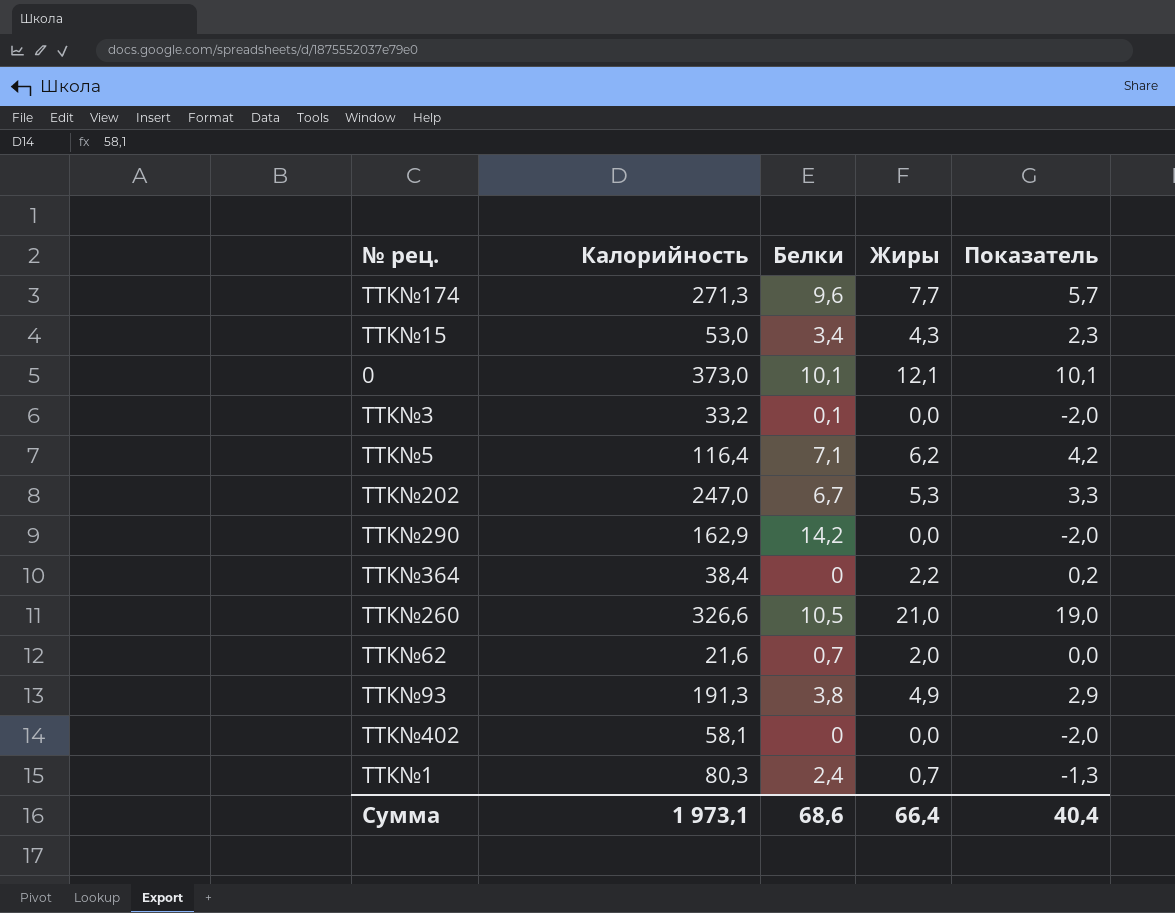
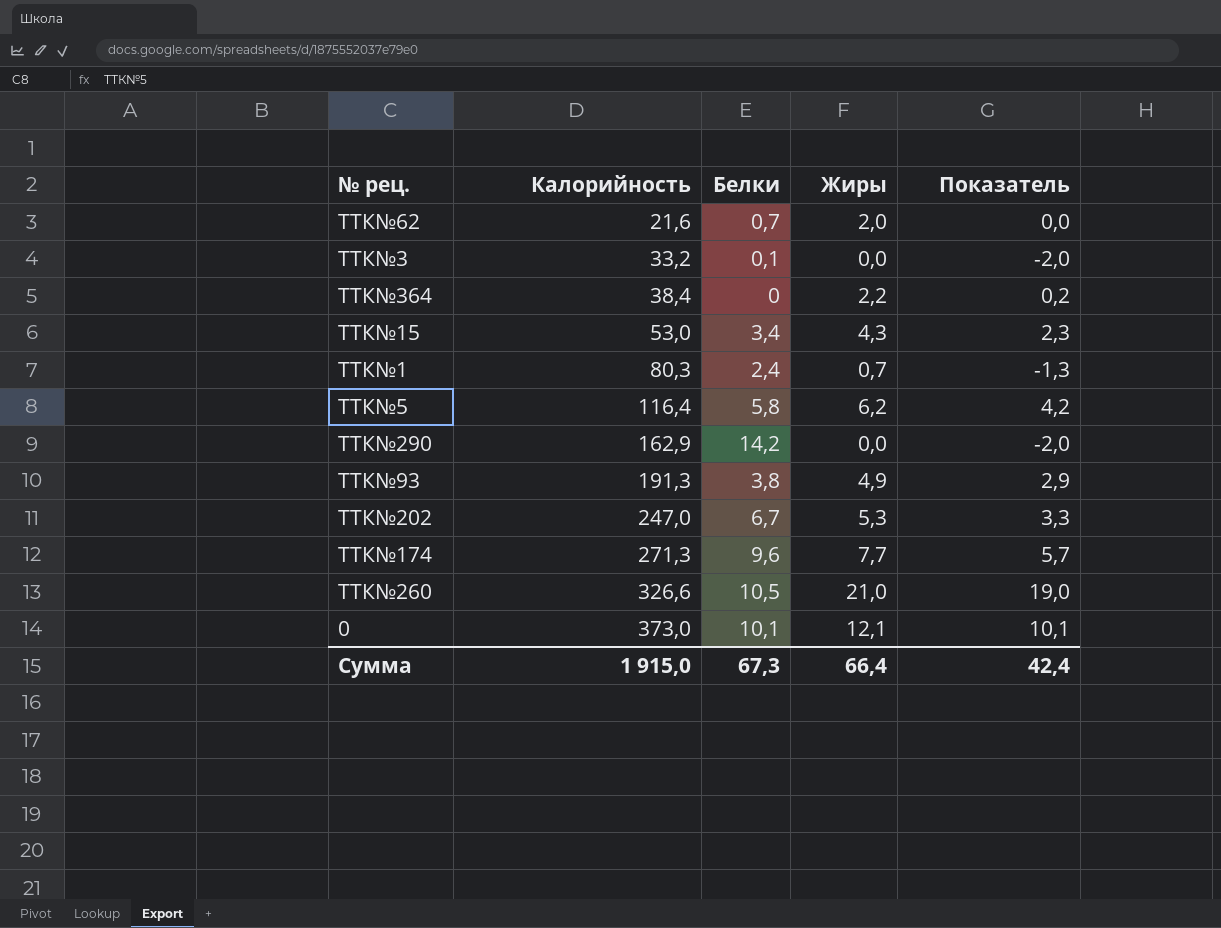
row order: none -> Калорийность ascending
row ТТК№402: 58,1 | 0 | 0,0 | -2,0 -> none
ТТК№5 | Белки: 7,1 -> 5,8
Сумма | Калорийность: 1 973,1 -> 1 915,0
Сумма | Белки: 68,6 -> 67,3
Сумма | Показатель: 40,4 -> 42,4

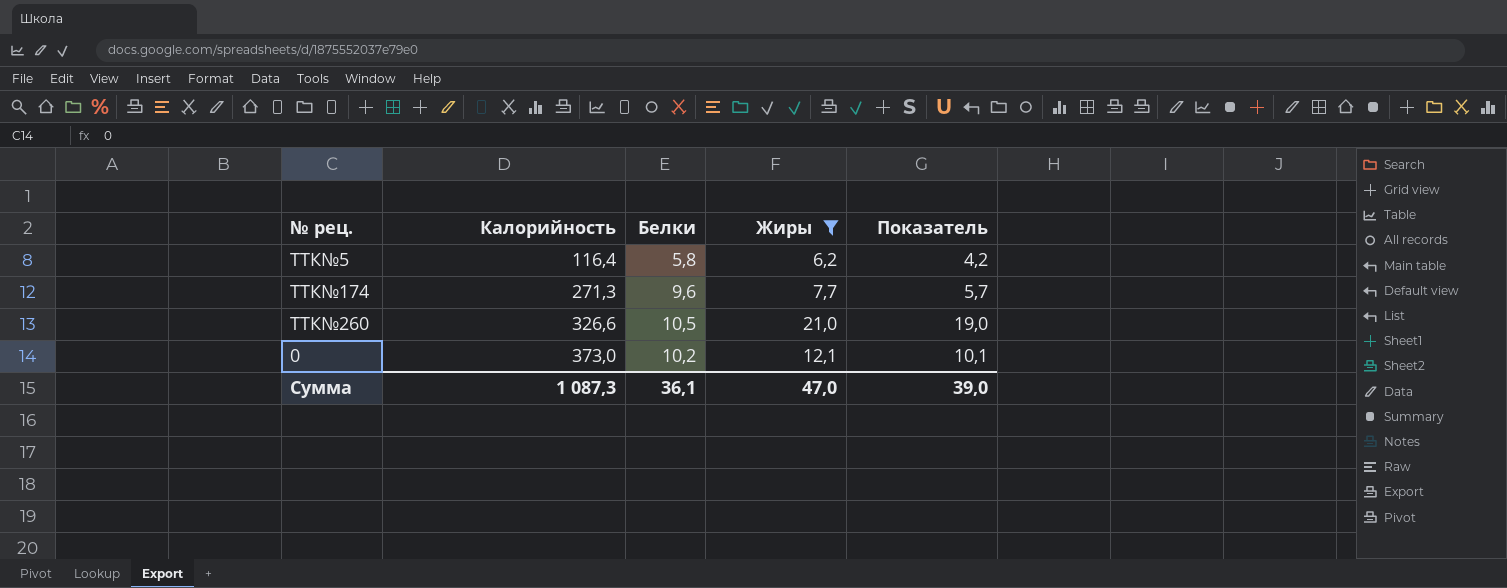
filter: none -> Жиры >= 6,2
0 | Белки: 10,1 -> 10,2
Сумма | Калорийность: 1 915,0 -> 1 087,3
Сумма | Белки: 67,3 -> 36,1
Сумма | Жиры: 66,4 -> 47,0
Сумма | Показатель: 42,4 -> 39,0

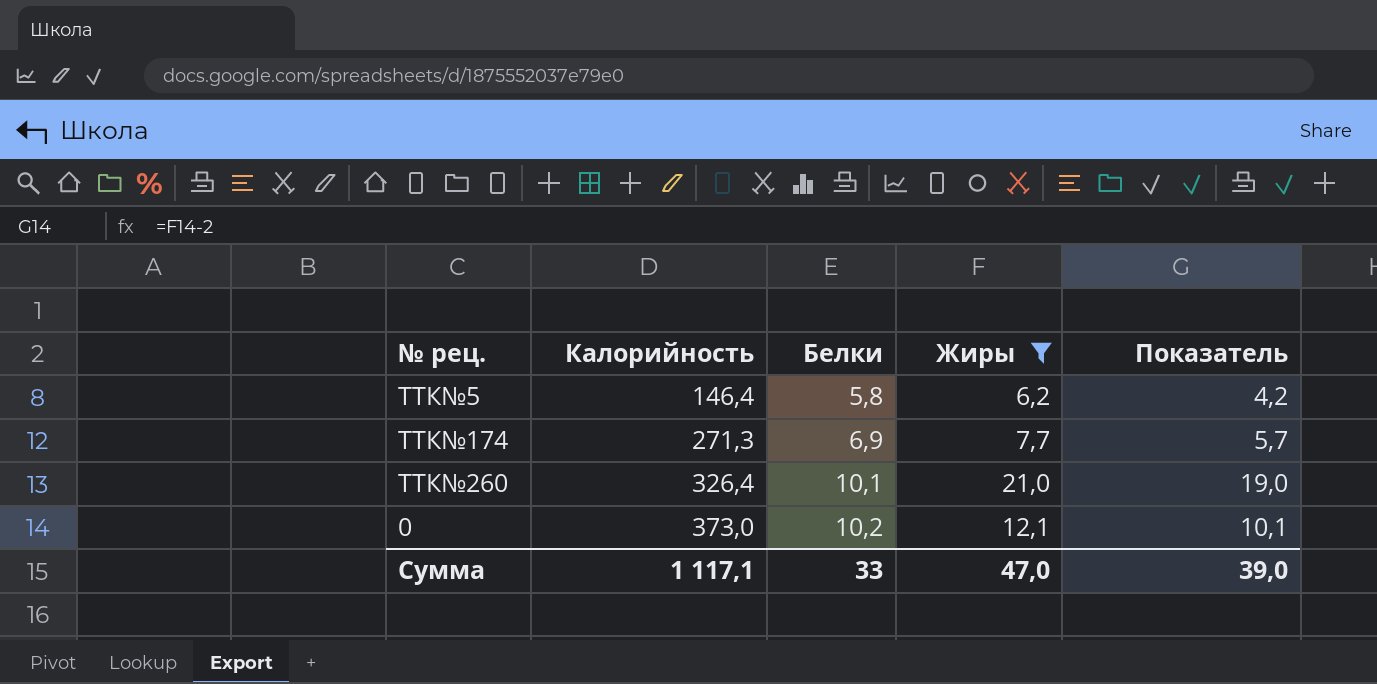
ТТК№5 | Калорийность: 116,4 -> 146,4
ТТК№174 | Белки: 9,6 -> 6,9
ТТК№260 | Калорийность: 326,6 -> 326,4
ТТК№260 | Белки: 10,5 -> 10,1
Сумма | Калорийность: 1 087,3 -> 1 117,1
Сумма | Белки: 36,1 -> 33

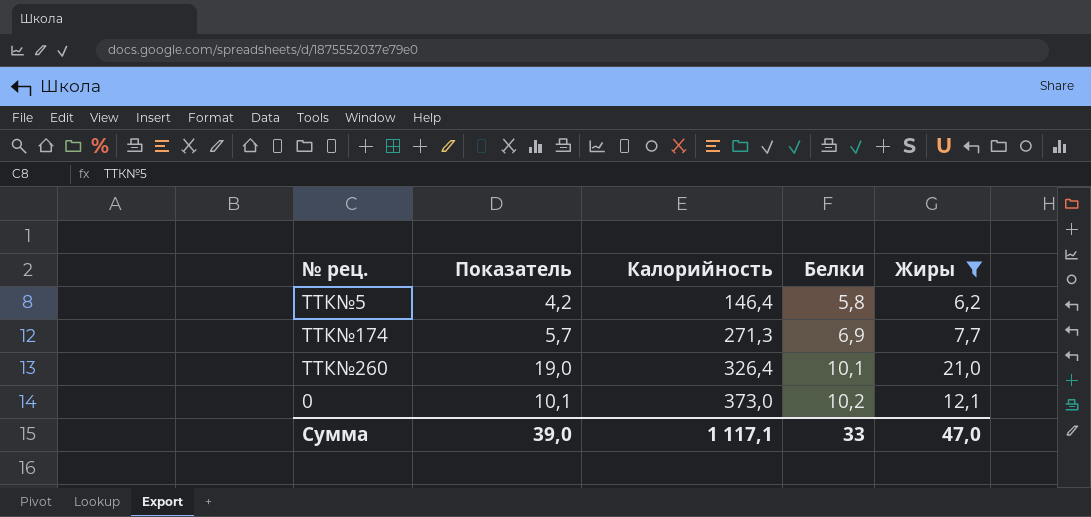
column Показатель | position: 5 -> 2

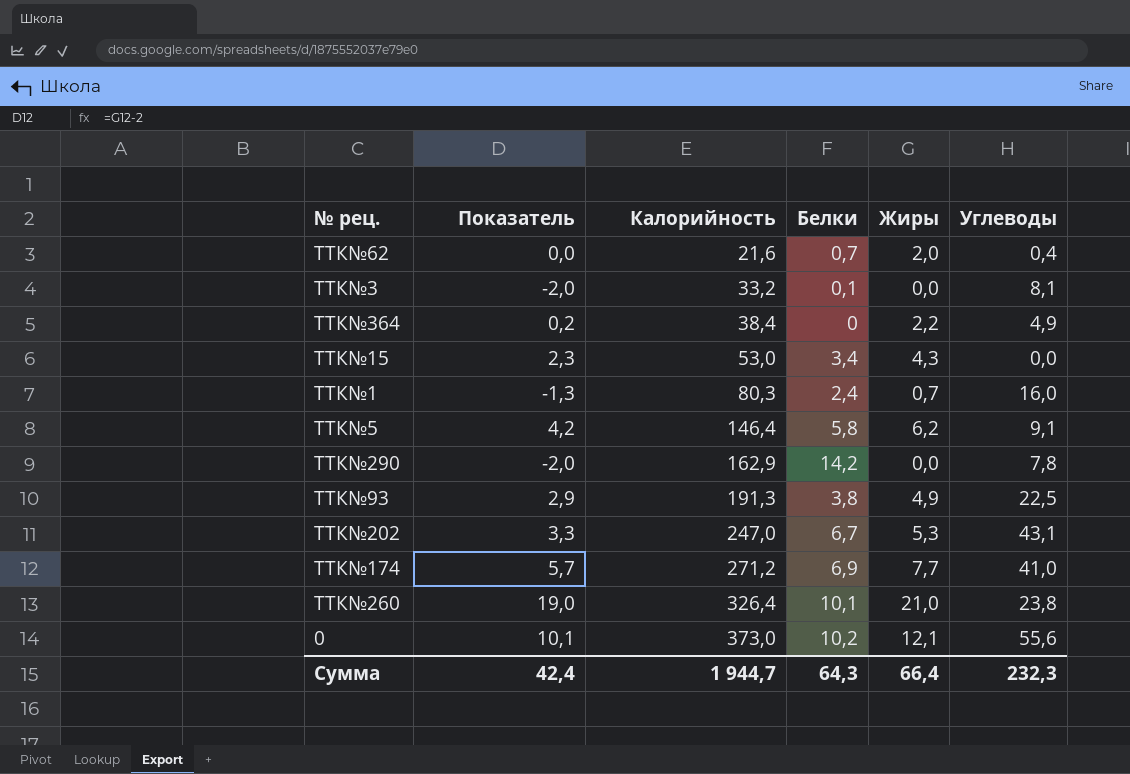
filter: Жиры >= 6,2 -> none
column Углеводы | position: none -> 6
ТТК№174 | Калорийность: 271,3 -> 271,2
Сумма | Показатель: 39,0 -> 42,4
Сумма | Калорийность: 1 117,1 -> 1 944,7
Сумма | Белки: 33 -> 64,3
Сумма | Жиры: 47,0 -> 66,4

